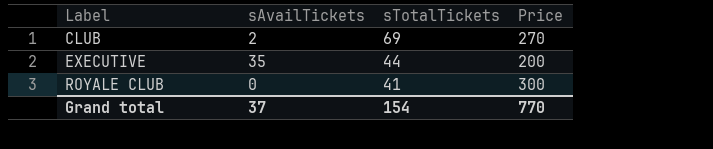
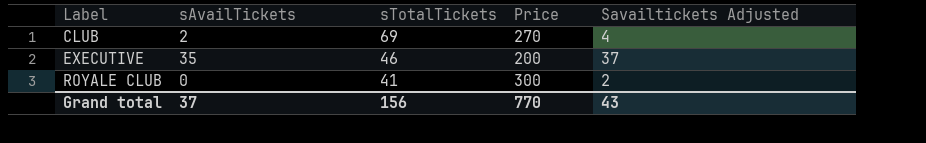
column Savailtickets Adjusted | formula: none -> [sAvailTickets] + 2
EXECUTIVE | sTotalTickets: 44 -> 46
Grand total | sTotalTickets: 154 -> 156

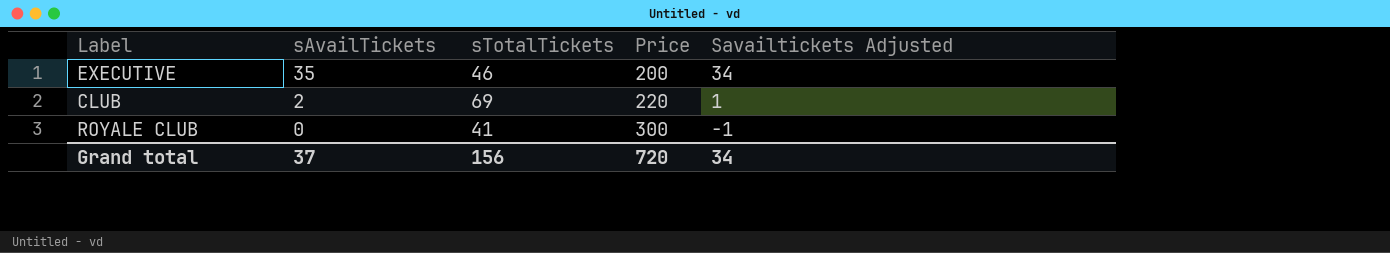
row order: Label ascending -> sAvailTickets descending
column Savailtickets Adjusted | formula: [sAvailTickets] + 2 -> [sAvailTickets] - 1
CLUB | Price: 270 -> 220
Grand total | Price: 770 -> 720
Grand total | Savailtickets Adjusted: 43 -> 34

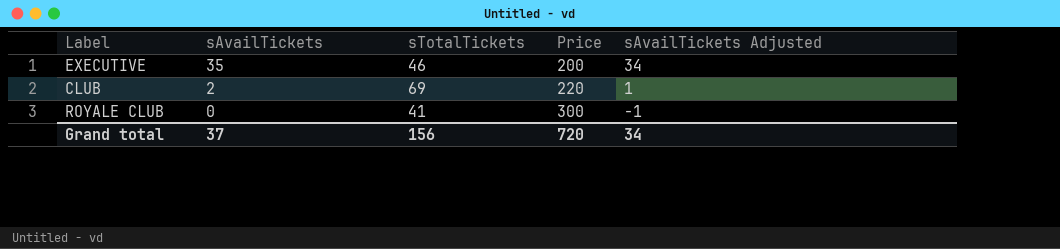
column name: Savailtickets Adjusted -> sAvailTickets Adjusted

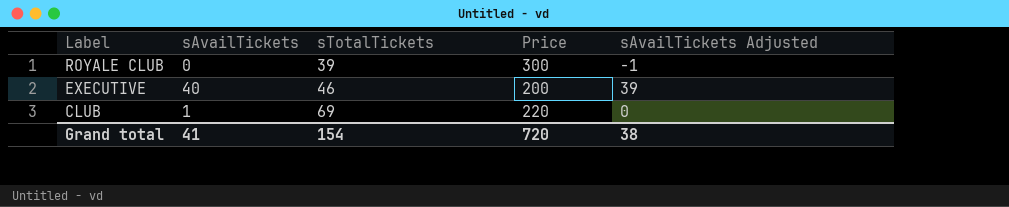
row order: sAvailTickets descending -> Label descending
ROYALE CLUB | sTotalTickets: 41 -> 39
EXECUTIVE | sAvailTickets: 35 -> 40
EXECUTIVE | sAvailTickets Adjusted: 34 -> 39
CLUB | sAvailTickets: 2 -> 1
CLUB | sAvailTickets Adjusted: 1 -> 0
Grand total | sAvailTickets: 37 -> 41
Grand total | sTotalTickets: 156 -> 154
Grand total | sAvailTickets Adjusted: 34 -> 38

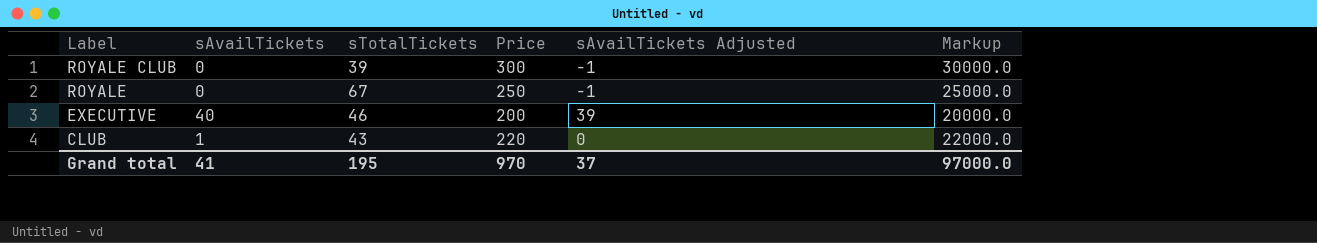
column Markup | formula: none -> [Price] * 100
row ROYALE: none -> 0 | 67 | 250 | -1 | 25000.0
CLUB | sTotalTickets: 69 -> 43
Grand total | sTotalTickets: 154 -> 195
Grand total | Price: 720 -> 970
Grand total | sAvailTickets Adjusted: 38 -> 37

